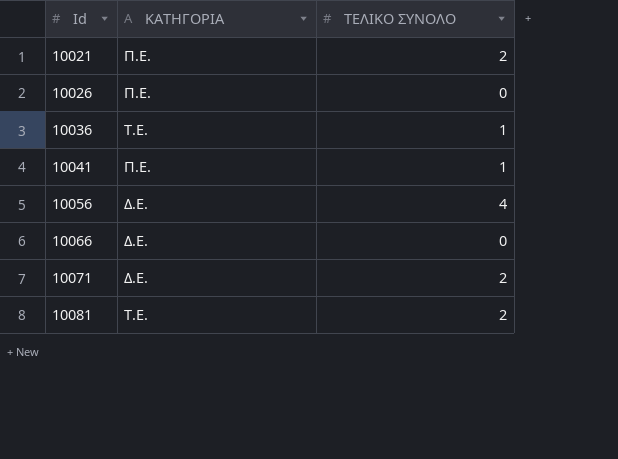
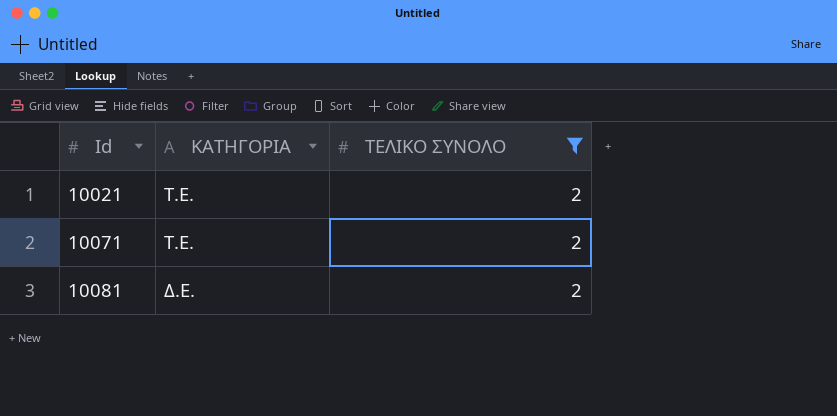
filter: none -> ΤΕΛΙΚΟ ΣΥΝΟΛΟ = 2
10021 | ΚΑΤΗΓΟΡΙΑ: Π.Ε. -> Τ.Ε.
10071 | ΚΑΤΗΓΟΡΙΑ: Δ.Ε. -> Τ.Ε.
10081 | ΚΑΤΗΓΟΡΙΑ: Τ.Ε. -> Δ.Ε.

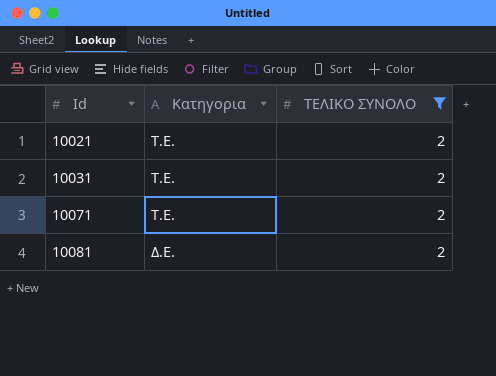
column name: ΚΑΤΗΓΟΡΙΑ -> Κατηγορια
row 10031: none -> Τ.Ε. | 2

